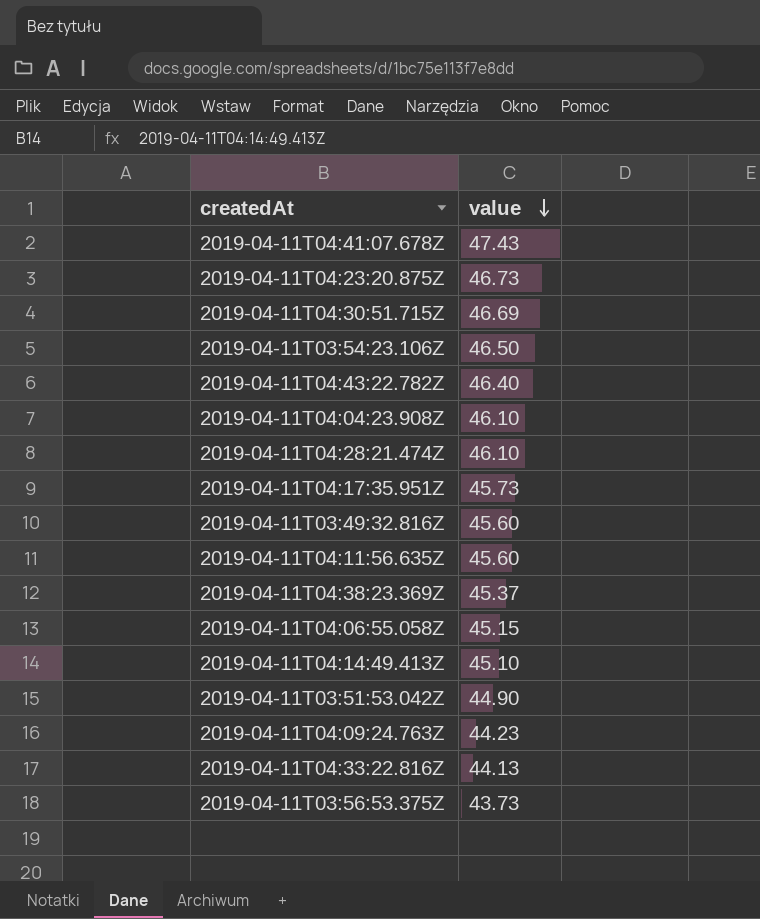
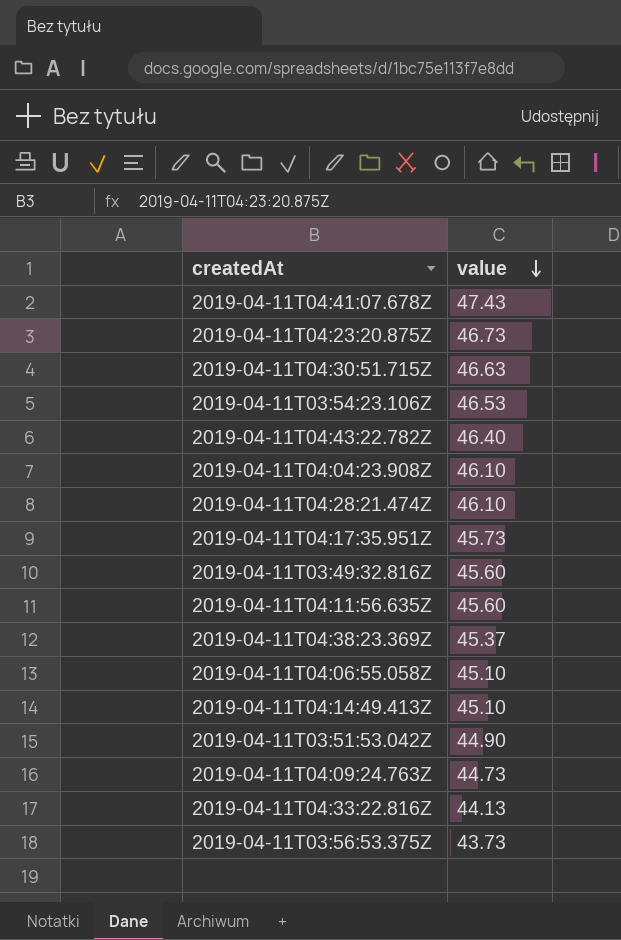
2019-04-11T04:30:51.715Z | value: 46.69 -> 46.63
2019-04-11T03:54:23.106Z | value: 46.50 -> 46.53
2019-04-11T04:06:55.058Z | value: 45.15 -> 45.10
2019-04-11T04:09:24.763Z | value: 44.23 -> 44.73

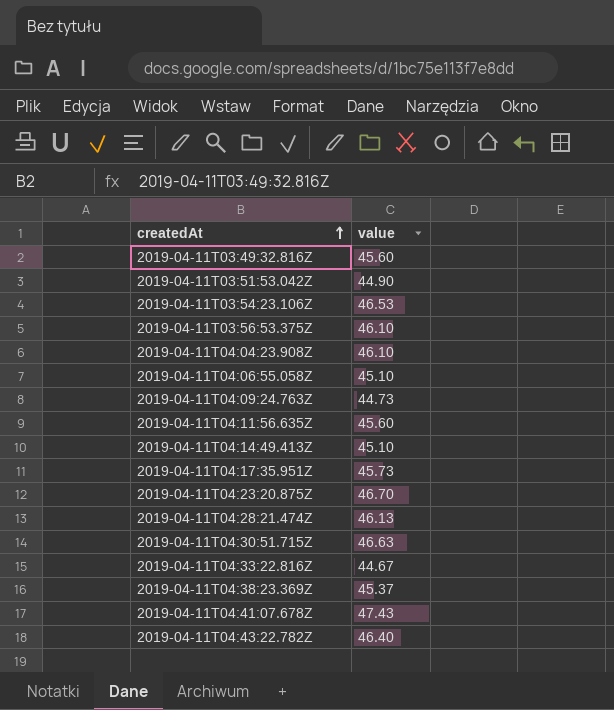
row order: value descending -> createdAt ascending
2019-04-11T03:56:53.375Z | value: 43.73 -> 46.10
2019-04-11T04:23:20.875Z | value: 46.73 -> 46.70
2019-04-11T04:28:21.474Z | value: 46.10 -> 46.13
2019-04-11T04:33:22.816Z | value: 44.13 -> 44.67

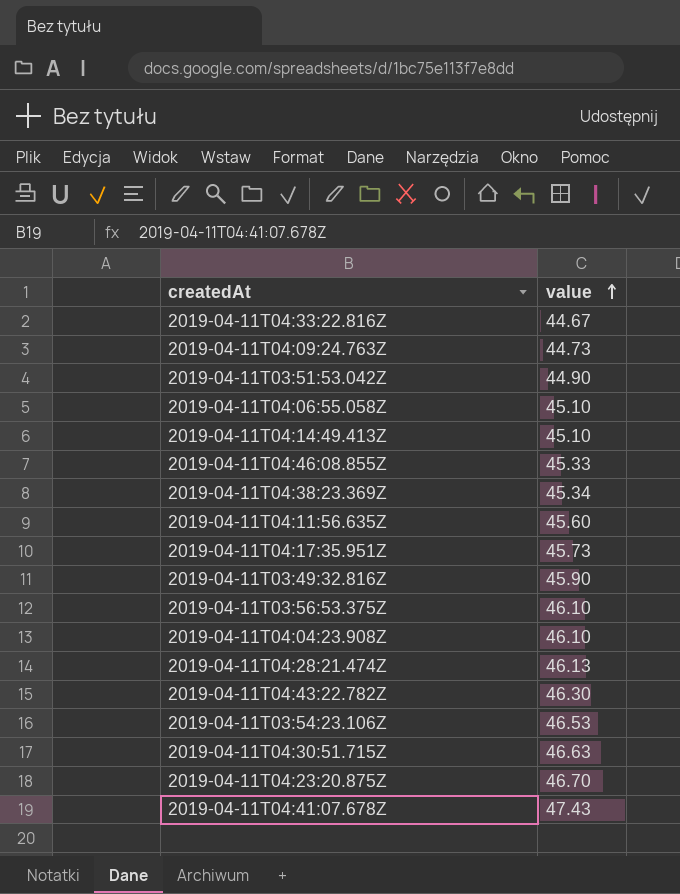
row order: createdAt ascending -> value ascending
row 2019-04-11T04:46:08.855Z: none -> 45.33
2019-04-11T04:38:23.369Z | value: 45.37 -> 45.34
2019-04-11T03:49:32.816Z | value: 45.60 -> 45.90
2019-04-11T04:43:22.782Z | value: 46.40 -> 46.30

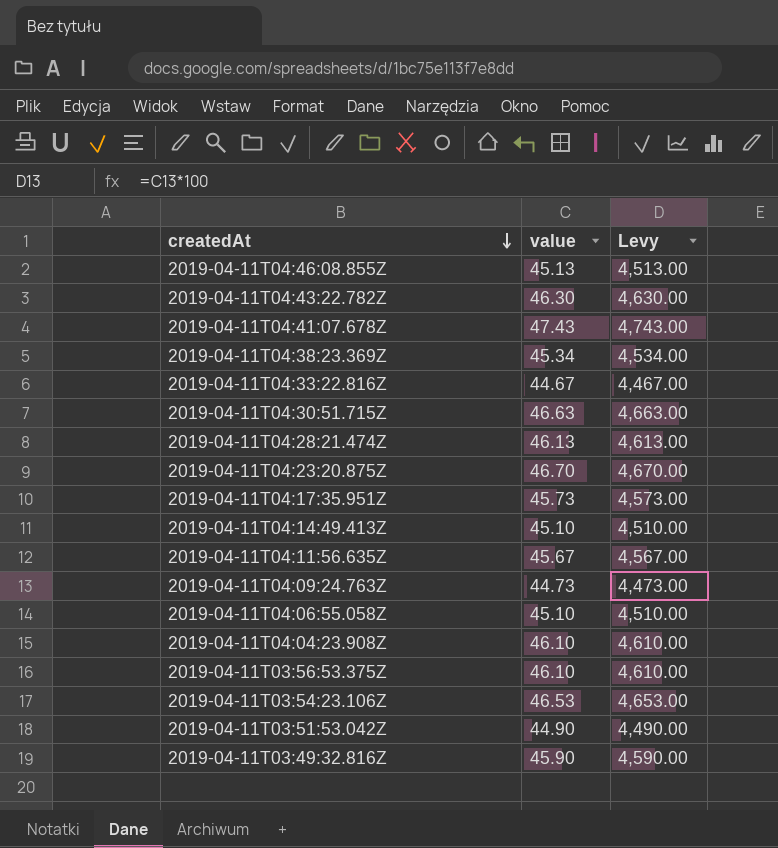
row order: value ascending -> createdAt descending
column Levy | formula: none -> [value] * 100
2019-04-11T04:46:08.855Z | value: 45.33 -> 45.13
2019-04-11T04:11:56.635Z | value: 45.60 -> 45.67

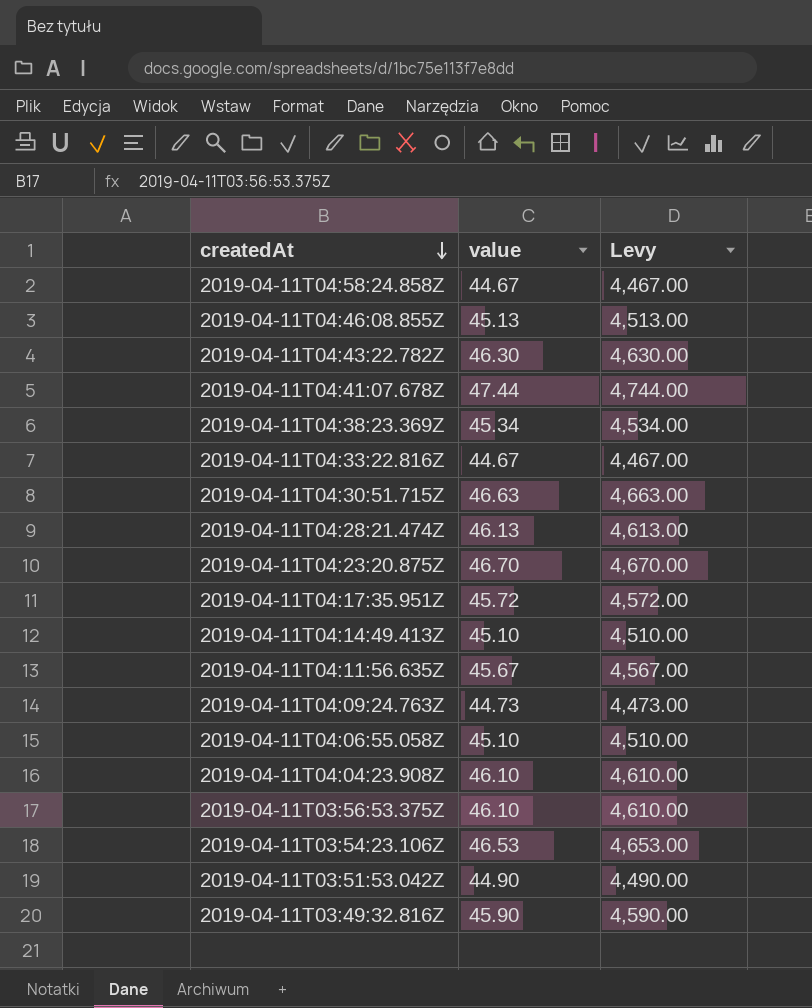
row 2019-04-11T04:58:24.858Z: none -> 44.67 | 4,467.00
2019-04-11T04:41:07.678Z | value: 47.43 -> 47.44
2019-04-11T04:41:07.678Z | Levy: 4,743.00 -> 4,744.00
2019-04-11T04:17:35.951Z | value: 45.73 -> 45.72
2019-04-11T04:17:35.951Z | Levy: 4,573.00 -> 4,572.00

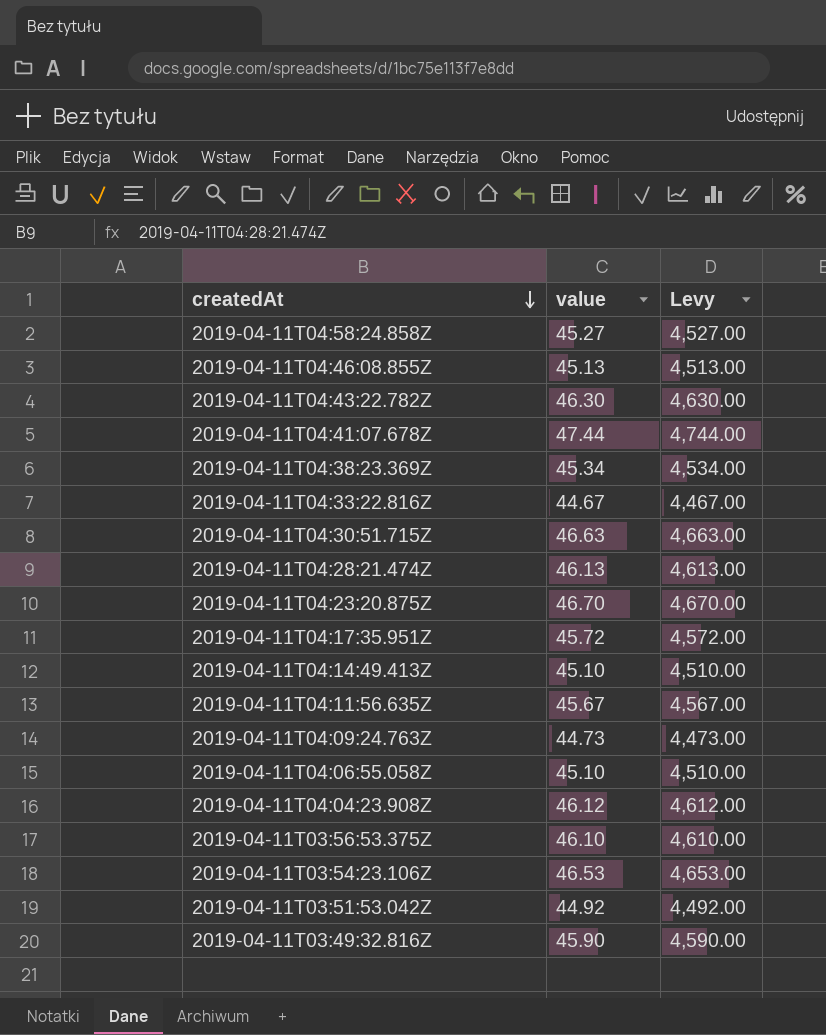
2019-04-11T04:58:24.858Z | value: 44.67 -> 45.27
2019-04-11T04:58:24.858Z | Levy: 4,467.00 -> 4,527.00
2019-04-11T04:04:23.908Z | value: 46.10 -> 46.12
2019-04-11T04:04:23.908Z | Levy: 4,610.00 -> 4,612.00
2019-04-11T03:51:53.042Z | value: 44.90 -> 44.92
2019-04-11T03:51:53.042Z | Levy: 4,490.00 -> 4,492.00

